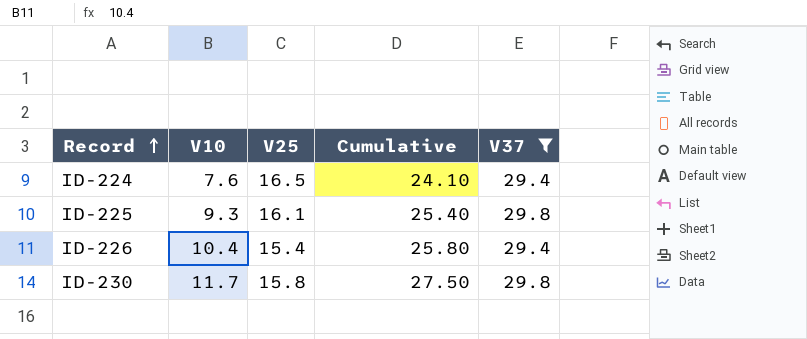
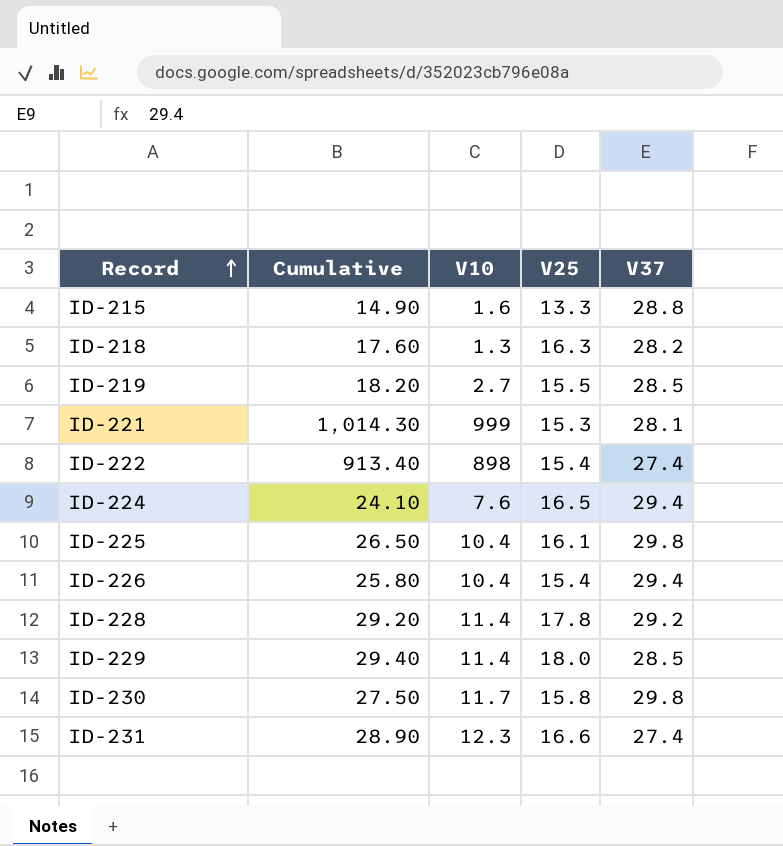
filter: V37 >= 29.4 -> none
column Cumulative | position: 4 -> 2
ID-225 | Cumulative: 25.40 -> 26.50
ID-225 | V10: 9.3 -> 10.4

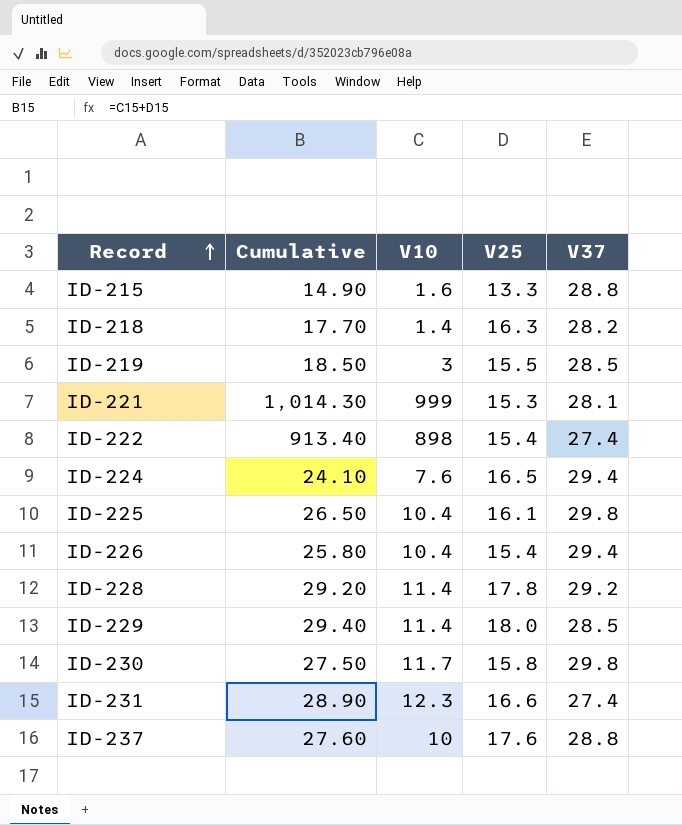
ID-218 | Cumulative: 17.60 -> 17.70
ID-218 | V10: 1.3 -> 1.4
ID-219 | Cumulative: 18.20 -> 18.50
ID-219 | V10: 2.7 -> 3
row ID-237: none -> 27.60 | 10 | 17.6 | 28.8

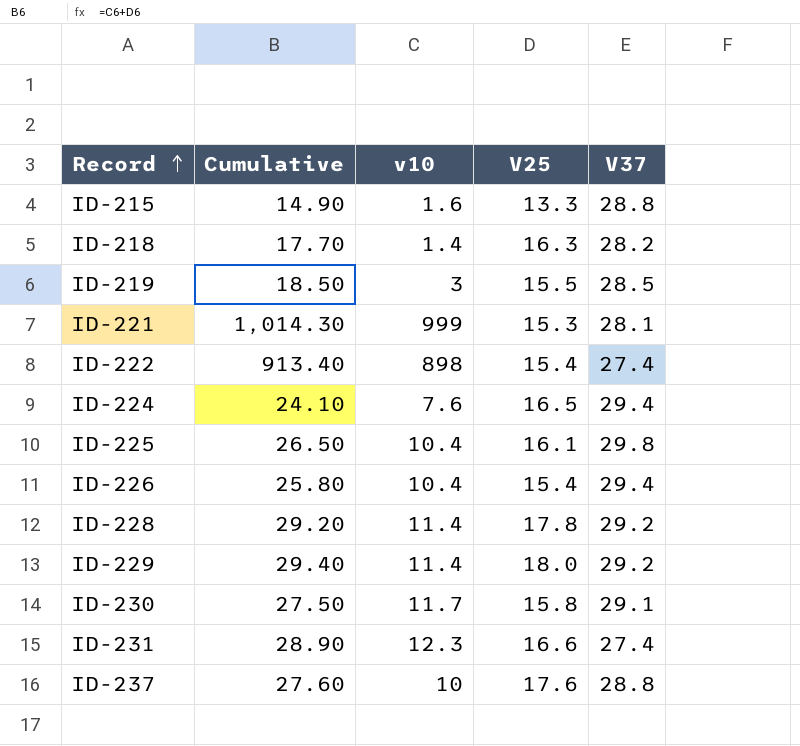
column name: V10 -> v10
ID-229 | V37: 28.5 -> 29.2
ID-230 | V37: 29.8 -> 29.1

